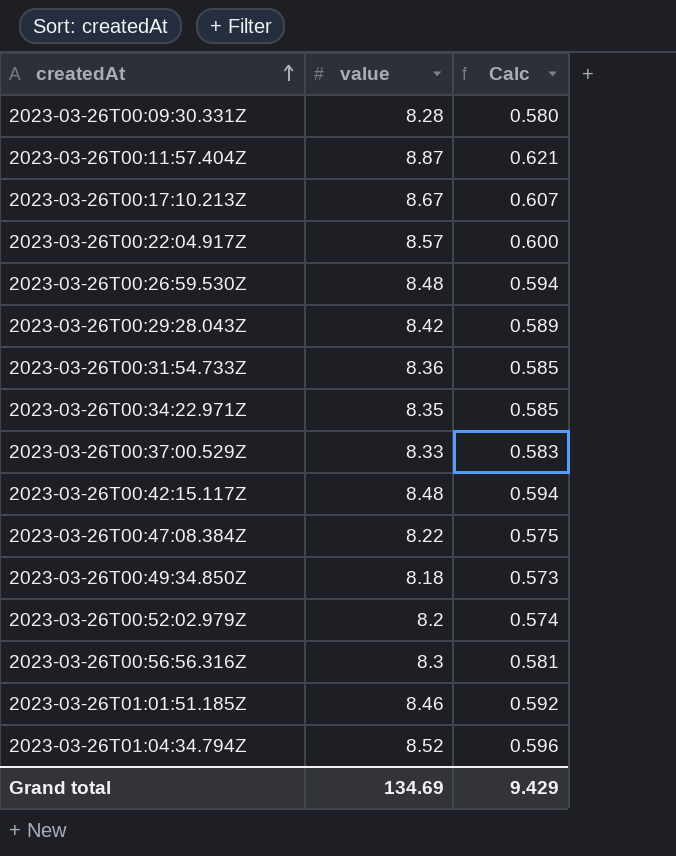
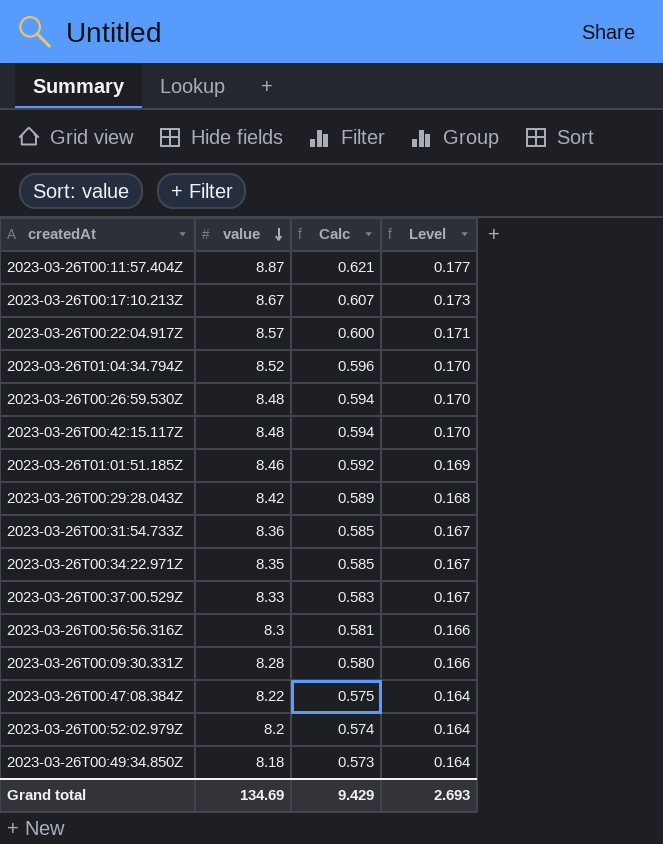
row order: createdAt ascending -> value descending
column Level | formula: none -> [value] * 0.02

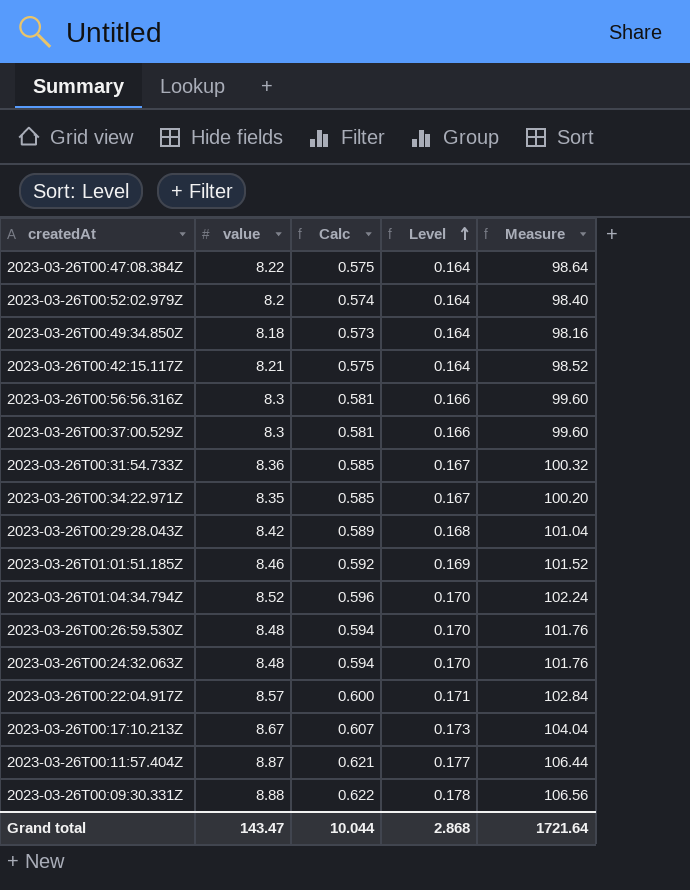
row order: value descending -> Level ascending
column Measure | formula: none -> [value] * 12
2023-03-26T00:42:15.117Z | value: 8.48 -> 8.21
2023-03-26T00:42:15.117Z | Calc: 0.594 -> 0.575
2023-03-26T00:42:15.117Z | Level: 0.170 -> 0.164
2023-03-26T00:37:00.529Z | value: 8.33 -> 8.3
2023-03-26T00:37:00.529Z | Calc: 0.583 -> 0.581
2023-03-26T00:37:00.529Z | Level: 0.167 -> 0.166
row 2023-03-26T00:24:32.063Z: none -> 8.48 | 0.594 | 0.170 | 101.76
2023-03-26T00:09:30.331Z | value: 8.28 -> 8.88
2023-03-26T00:09:30.331Z | Calc: 0.580 -> 0.622
2023-03-26T00:09:30.331Z | Level: 0.166 -> 0.178
Grand total | value: 134.69 -> 143.47
Grand total | Calc: 9.429 -> 10.044
Grand total | Level: 2.693 -> 2.868

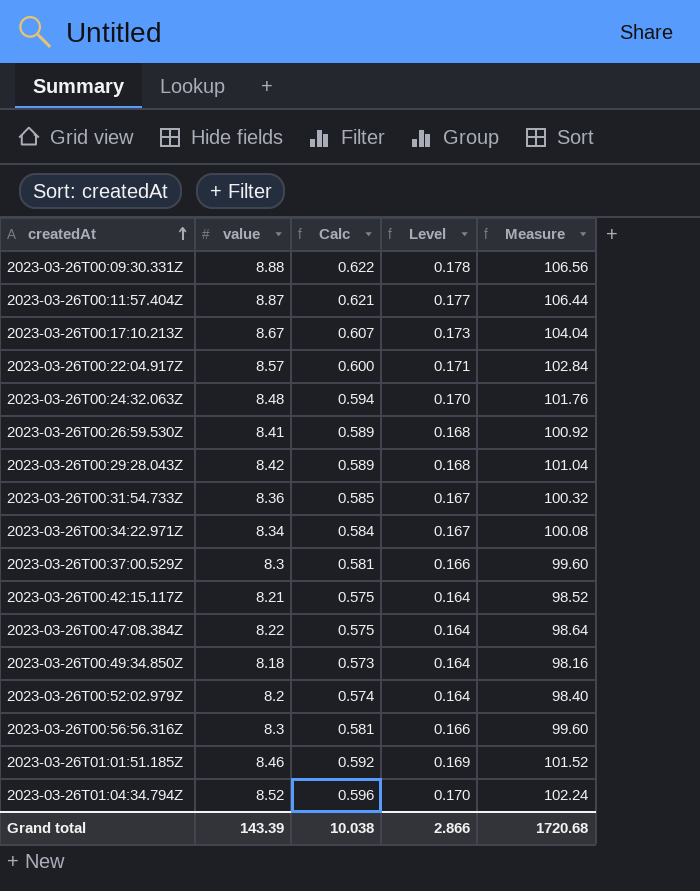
row order: Level ascending -> createdAt ascending
2023-03-26T00:26:59.530Z | value: 8.48 -> 8.41
2023-03-26T00:26:59.530Z | Calc: 0.594 -> 0.589
2023-03-26T00:26:59.530Z | Level: 0.170 -> 0.168
2023-03-26T00:26:59.530Z | Measure: 101.76 -> 100.92
2023-03-26T00:34:22.971Z | value: 8.35 -> 8.34
2023-03-26T00:34:22.971Z | Calc: 0.585 -> 0.584
2023-03-26T00:34:22.971Z | Measure: 100.20 -> 100.08
Grand total | value: 143.47 -> 143.39
Grand total | Calc: 10.044 -> 10.038
Grand total | Level: 2.868 -> 2.866
Grand total | Measure: 1721.64 -> 1720.68

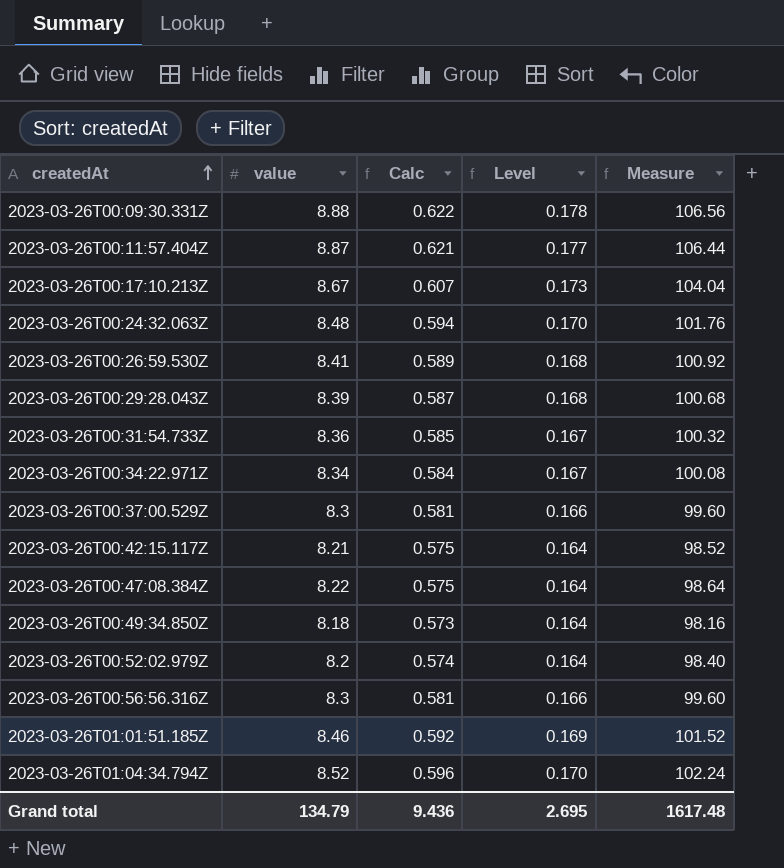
row 2023-03-26T00:22:04.917Z: 8.57 | 0.600 | 0.171 | 102.84 -> none
2023-03-26T00:29:28.043Z | value: 8.42 -> 8.39
2023-03-26T00:29:28.043Z | Calc: 0.589 -> 0.587
2023-03-26T00:29:28.043Z | Measure: 101.04 -> 100.68
Grand total | value: 143.39 -> 134.79
Grand total | Calc: 10.038 -> 9.436
Grand total | Level: 2.866 -> 2.695
Grand total | Measure: 1720.68 -> 1617.48

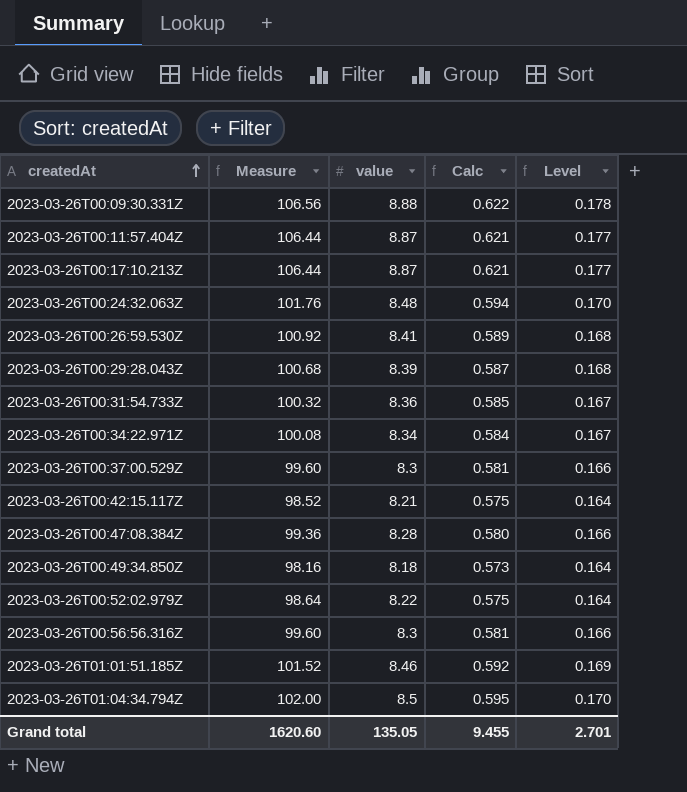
column Measure | position: 5 -> 2
2023-03-26T00:17:10.213Z | Measure: 104.04 -> 106.44
2023-03-26T00:17:10.213Z | value: 8.67 -> 8.87
2023-03-26T00:17:10.213Z | Calc: 0.607 -> 0.621
2023-03-26T00:17:10.213Z | Level: 0.173 -> 0.177
2023-03-26T00:47:08.384Z | Measure: 98.64 -> 99.36
2023-03-26T00:47:08.384Z | value: 8.22 -> 8.28
2023-03-26T00:47:08.384Z | Calc: 0.575 -> 0.580
2023-03-26T00:47:08.384Z | Level: 0.164 -> 0.166
2023-03-26T00:52:02.979Z | Measure: 98.40 -> 98.64
2023-03-26T00:52:02.979Z | value: 8.2 -> 8.22
2023-03-26T00:52:02.979Z | Calc: 0.574 -> 0.575
2023-03-26T01:04:34.794Z | Measure: 102.24 -> 102.00
2023-03-26T01:04:34.794Z | value: 8.52 -> 8.5
2023-03-26T01:04:34.794Z | Calc: 0.596 -> 0.595
Grand total | Measure: 1617.48 -> 1620.60
Grand total | value: 134.79 -> 135.05
Grand total | Calc: 9.436 -> 9.455
Grand total | Level: 2.695 -> 2.701

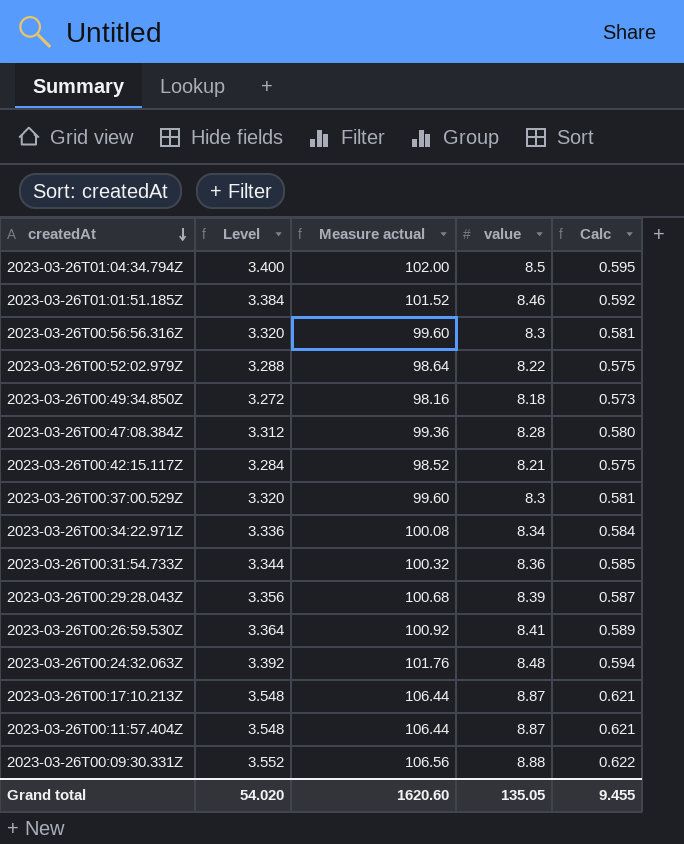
row order: createdAt ascending -> createdAt descending
column Level | formula: [value] * 0.02 -> [value] * 0.4
column Level | position: 5 -> 2
column name: Measure -> Measure actual
Grand total | Level: 2.701 -> 54.020

